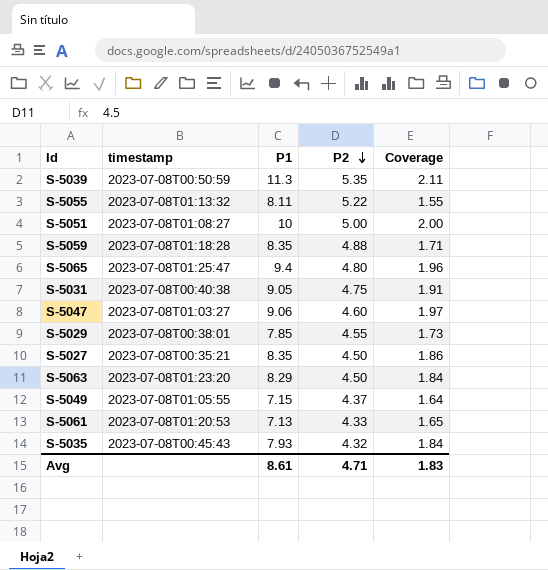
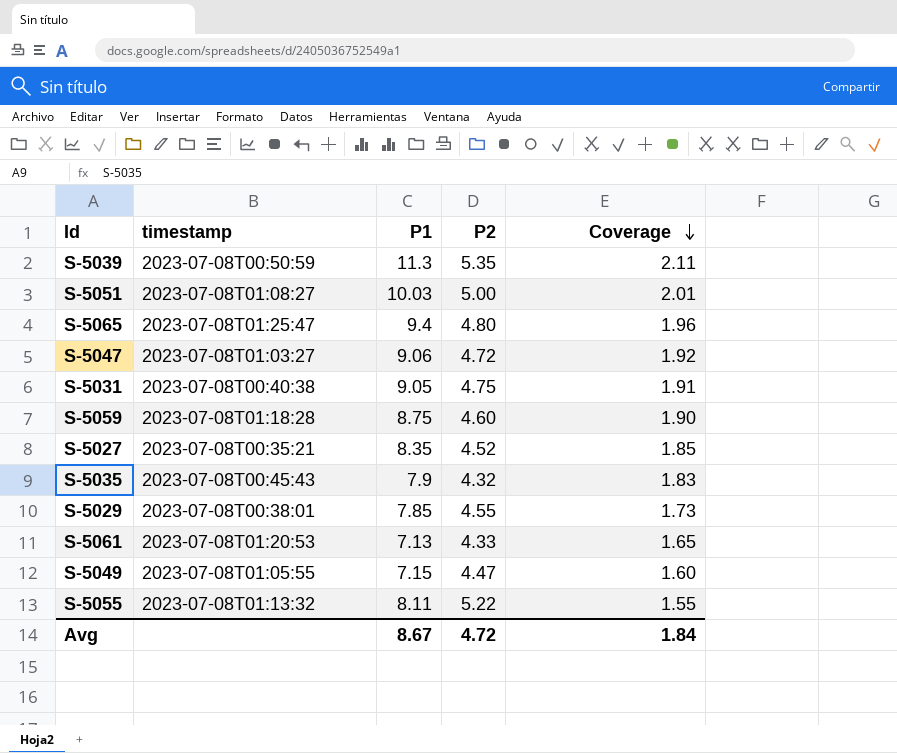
row order: P2 descending -> Coverage descending
row S-5063: 2023-07-08T01:23:20 | 8.29 | 4.50 | 1.84 -> none
S-5051 | P1: 10 -> 10.03
S-5051 | Coverage: 2.00 -> 2.01
S-5047 | P2: 4.60 -> 4.72
S-5047 | Coverage: 1.97 -> 1.92
S-5059 | P1: 8.35 -> 8.75
S-5059 | P2: 4.88 -> 4.60
S-5059 | Coverage: 1.71 -> 1.90
S-5027 | P2: 4.50 -> 4.52
S-5027 | Coverage: 1.86 -> 1.85
S-5035 | P1: 7.93 -> 7.9
S-5035 | Coverage: 1.84 -> 1.83
S-5049 | P2: 4.37 -> 4.47
S-5049 | Coverage: 1.64 -> 1.60
Avg | P1: 8.61 -> 8.67
Avg | P2: 4.71 -> 4.72
Avg | Coverage: 1.83 -> 1.84

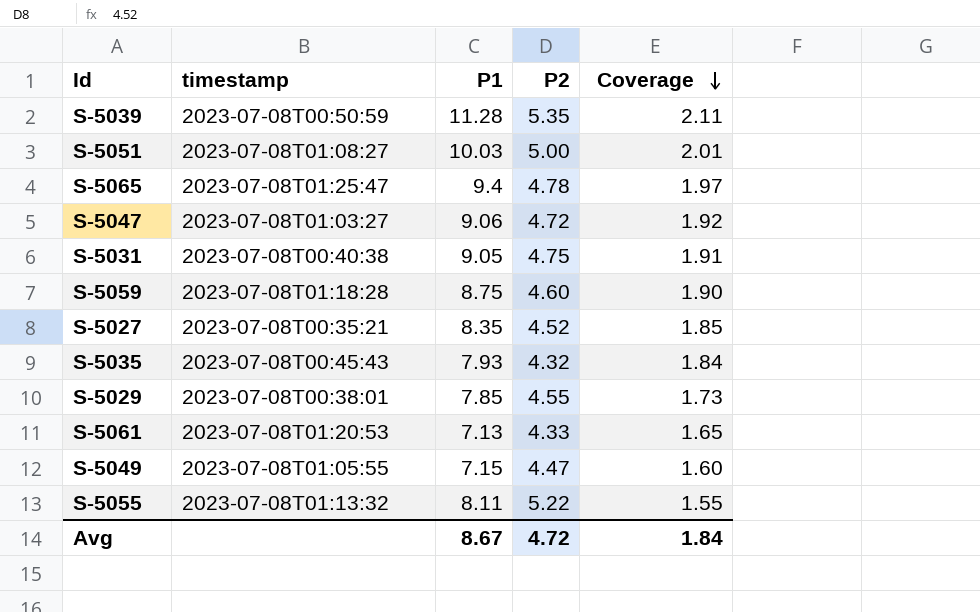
S-5039 | P1: 11.3 -> 11.28
S-5065 | P2: 4.80 -> 4.78
S-5065 | Coverage: 1.96 -> 1.97
S-5035 | P1: 7.9 -> 7.93
S-5035 | Coverage: 1.83 -> 1.84

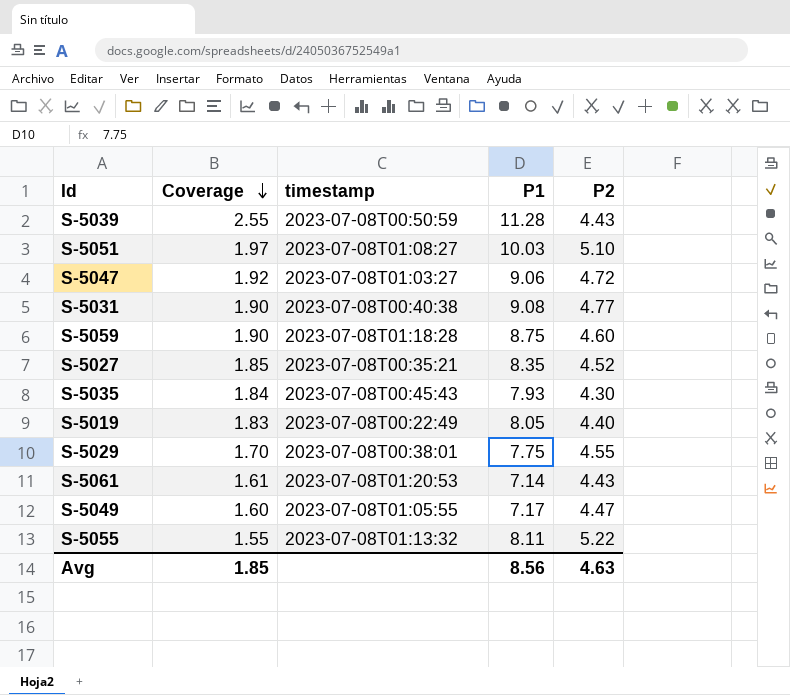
column Coverage | position: 5 -> 2
row S-5065: 2023-07-08T01:25:47 | 9.4 | 4.78 | 1.97 -> none
S-5039 | Coverage: 2.11 -> 2.55
S-5039 | P2: 5.35 -> 4.43
S-5051 | Coverage: 2.01 -> 1.97
S-5051 | P2: 5.00 -> 5.10
S-5031 | Coverage: 1.91 -> 1.90
S-5031 | P1: 9.05 -> 9.08
S-5031 | P2: 4.75 -> 4.77
S-5035 | P2: 4.32 -> 4.30
row S-5019: none -> 1.83 | 2023-07-08T00:22:49 | 8.05 | 4.40
S-5029 | Coverage: 1.73 -> 1.70
S-5029 | P1: 7.85 -> 7.75
S-5061 | Coverage: 1.65 -> 1.61
S-5061 | P1: 7.13 -> 7.14
S-5061 | P2: 4.33 -> 4.43
S-5049 | P1: 7.15 -> 7.17
Avg | Coverage: 1.84 -> 1.85
Avg | P1: 8.67 -> 8.56
Avg | P2: 4.72 -> 4.63

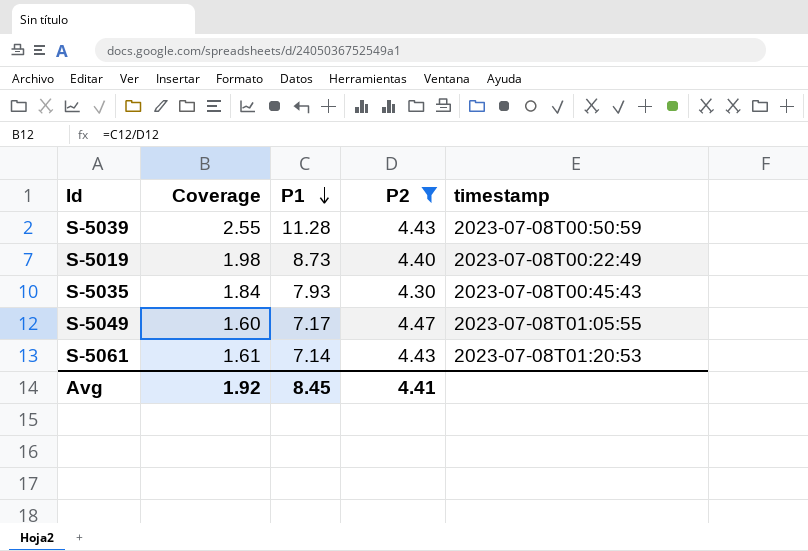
filter: none -> P2 <= 4.47
row order: Coverage descending -> P1 descending
column timestamp | position: 3 -> 5
S-5019 | Coverage: 1.83 -> 1.98
S-5019 | P1: 8.05 -> 8.73
Avg | Coverage: 1.85 -> 1.92
Avg | P1: 8.56 -> 8.45
Avg | P2: 4.63 -> 4.41

